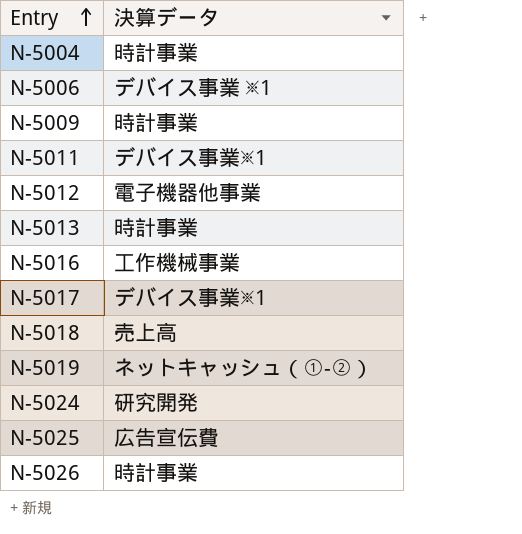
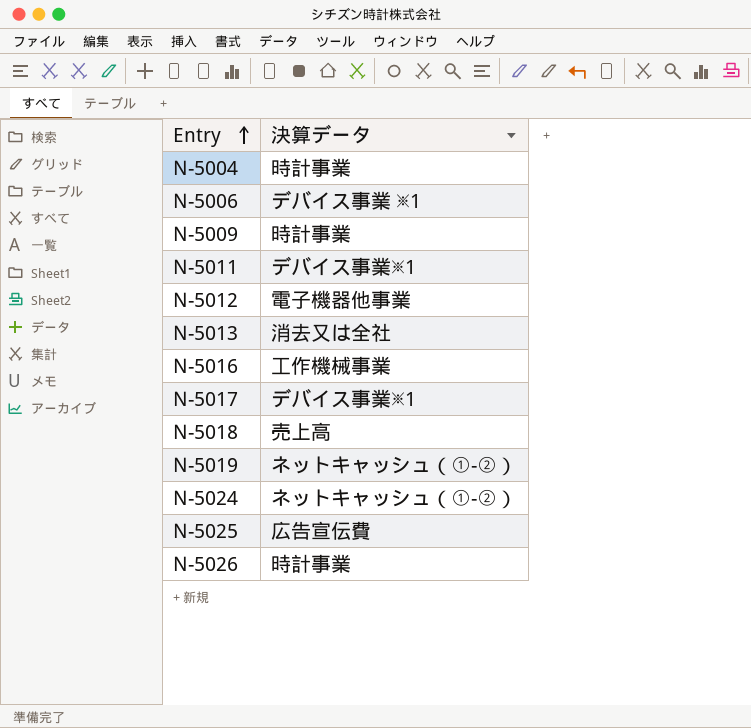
N-5013 | 決算データ: 時計事業 -> 消去又は全社
N-5024 | 決算データ: 研究開発 -> ネットキャッシュ（①-②）

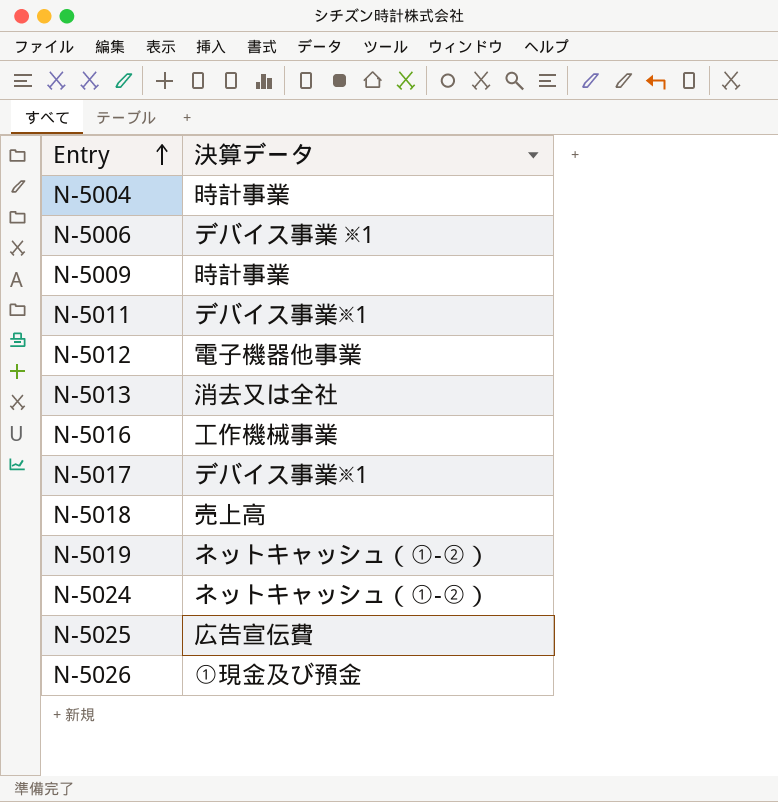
N-5026 | 決算データ: 時計事業 -> ①現金及び預金

